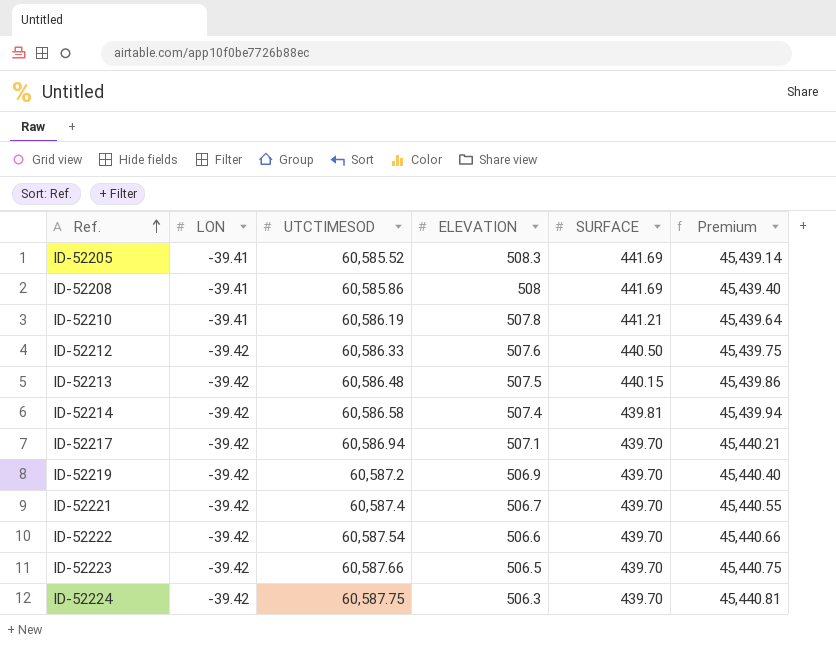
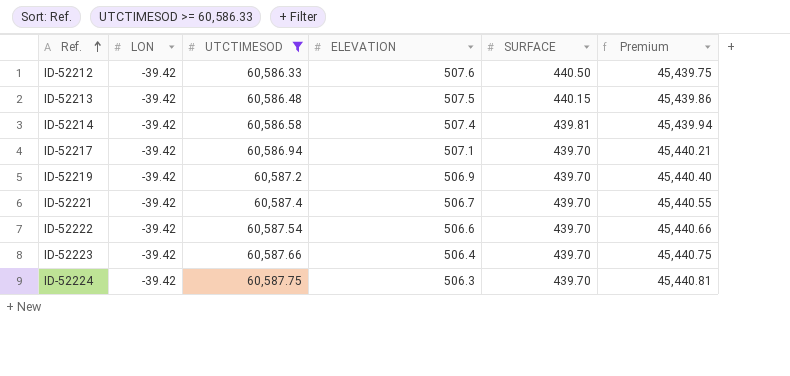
filter: none -> UTCTIMESOD >= 60,586.33
ID-52223 | ELEVATION: 506.5 -> 506.4

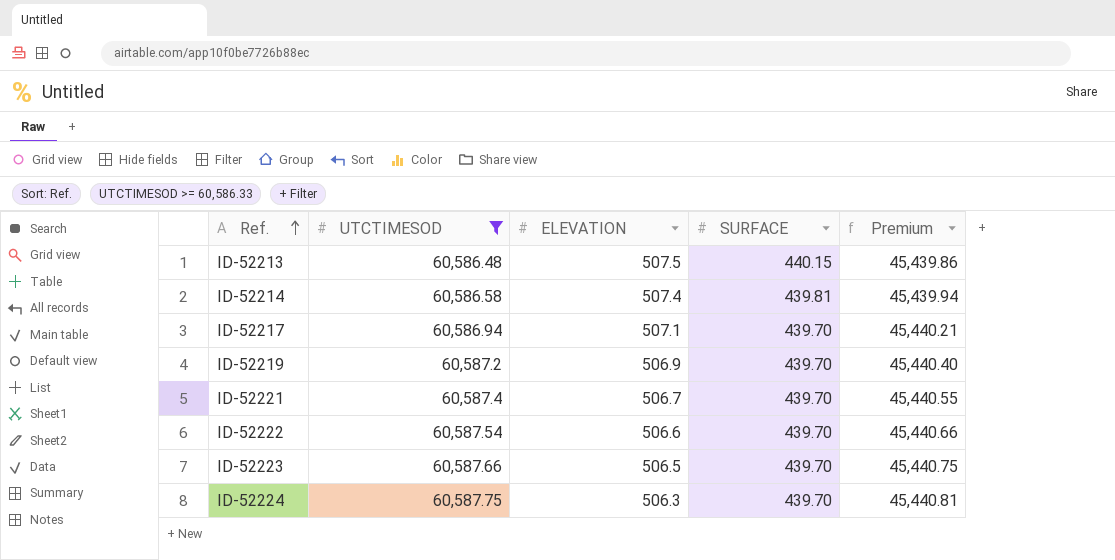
column LON | position: 2 -> none
row ID-52212: -39.42 | 60,586.33 | 507.6 | 440.50 | 45,439.75 -> none
ID-52223 | ELEVATION: 506.4 -> 506.5

